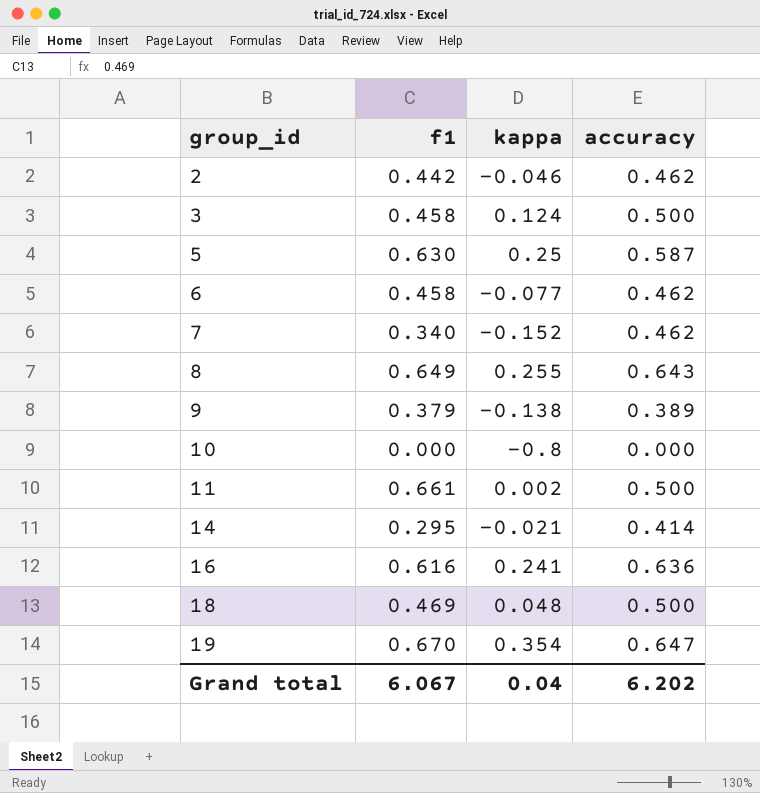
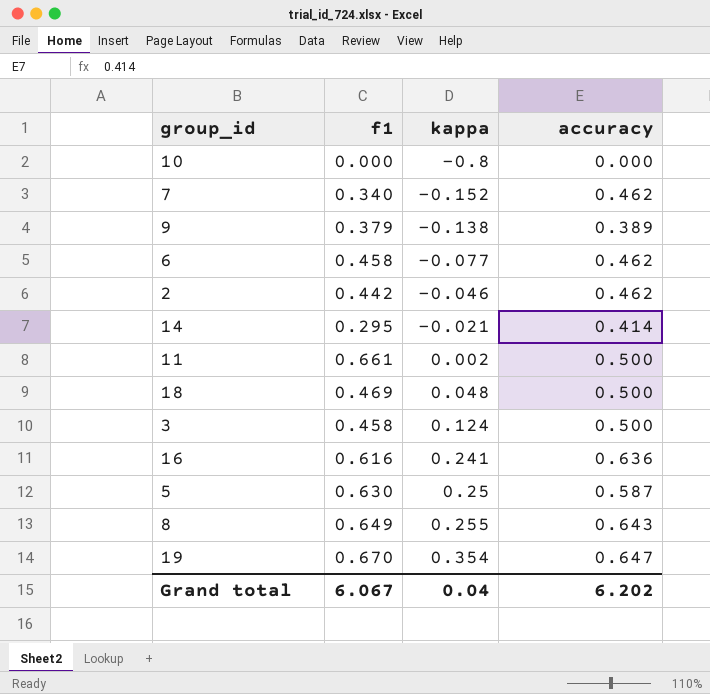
row order: group_id ascending -> kappa ascending

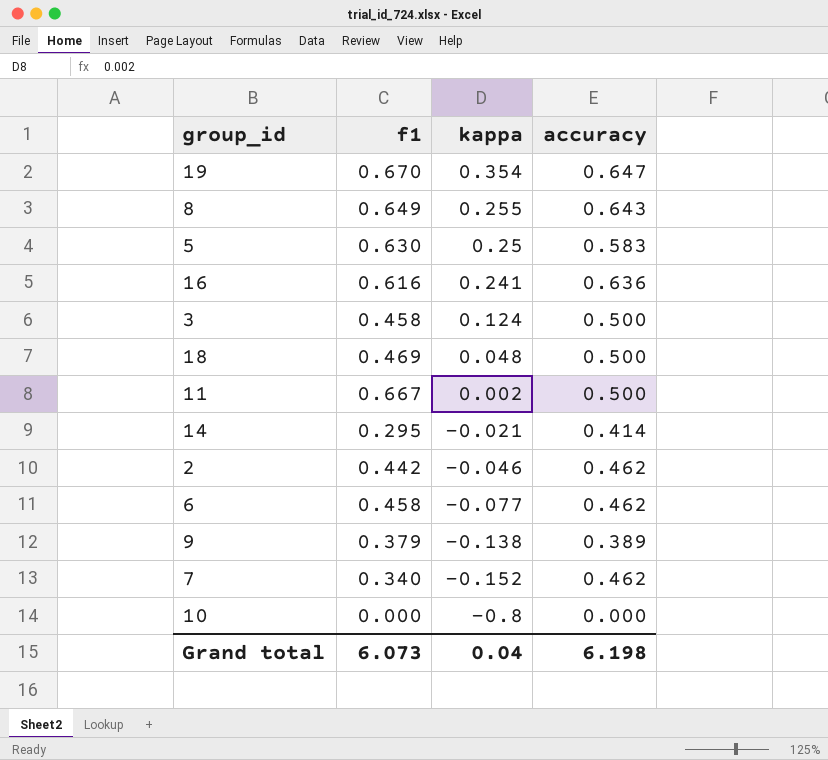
row order: kappa ascending -> kappa descending
5 | accuracy: 0.587 -> 0.583
11 | f1: 0.661 -> 0.667
Grand total | f1: 6.067 -> 6.073
Grand total | accuracy: 6.202 -> 6.198

